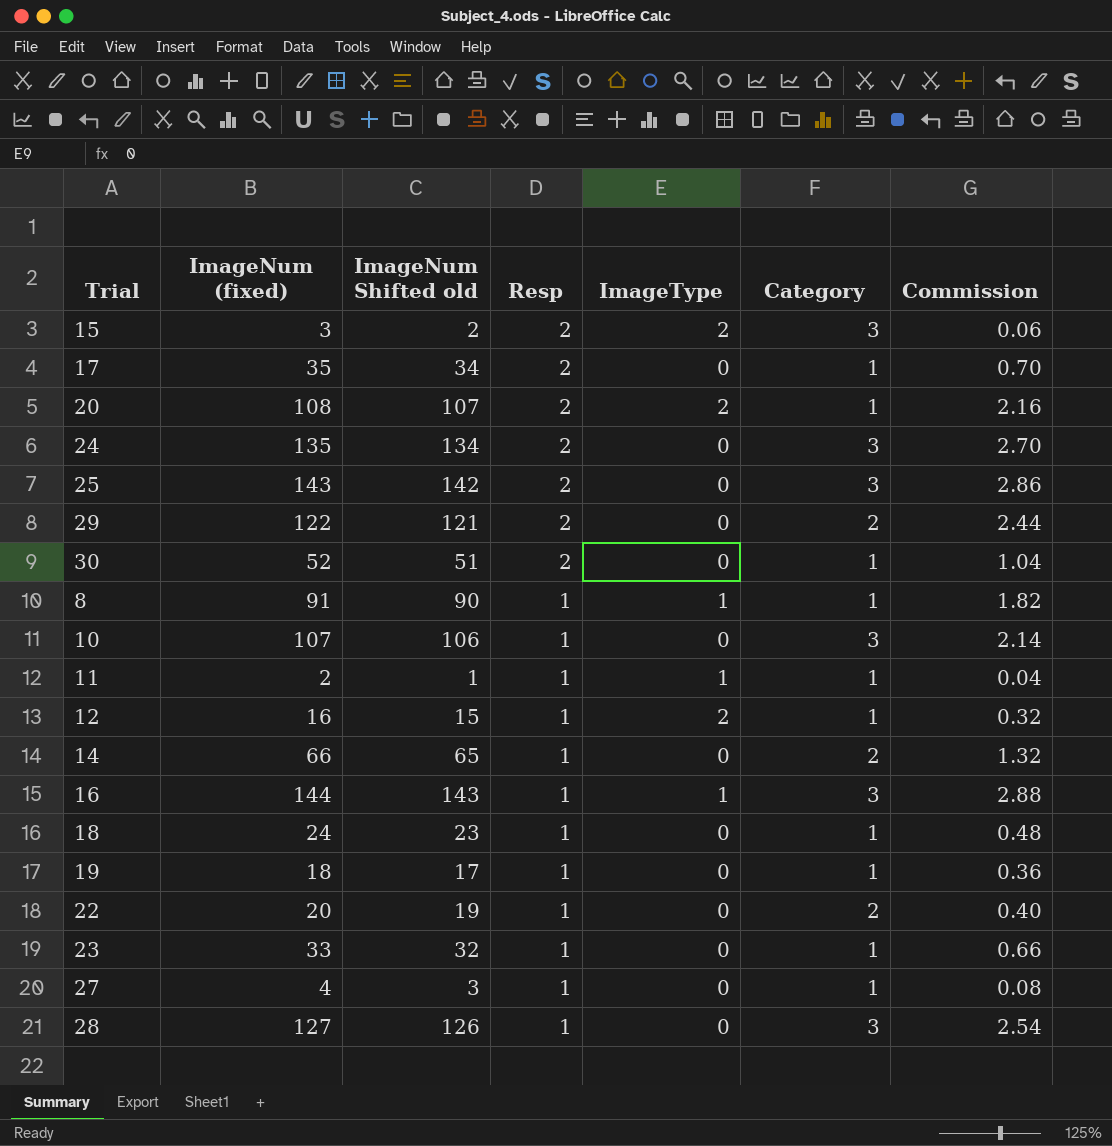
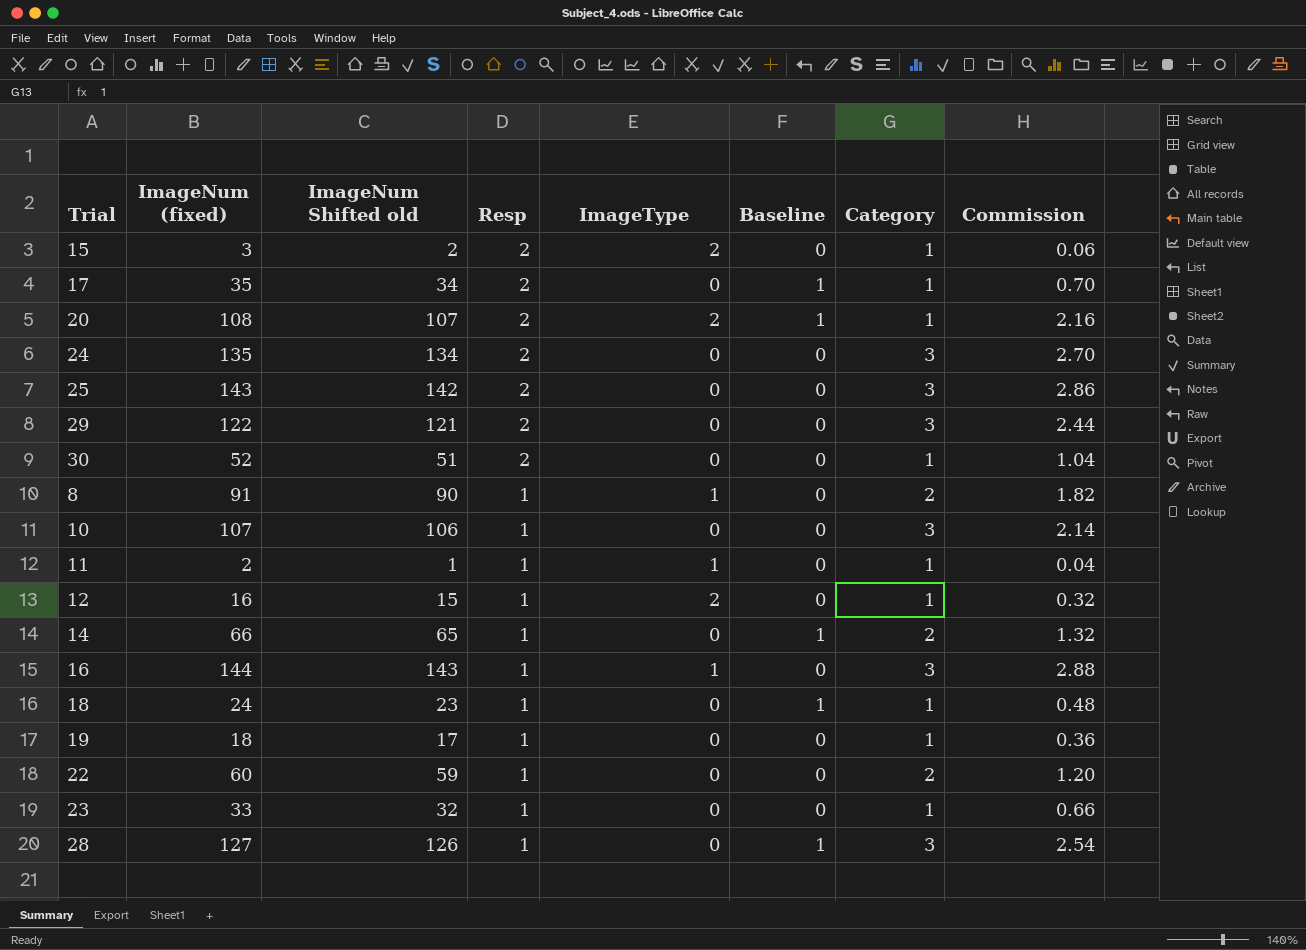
column Baseline | position: none -> 6
row 27: 4 | 3 | 1 | 0 | 1 | 0.08 -> none
15 | Category: 3 -> 1
29 | Category: 2 -> 3
8 | Category: 1 -> 2
22 | ImageNum (fixed): 20 -> 60
22 | ImageNum Shifted old: 19 -> 59
22 | Commission: 0.40 -> 1.20

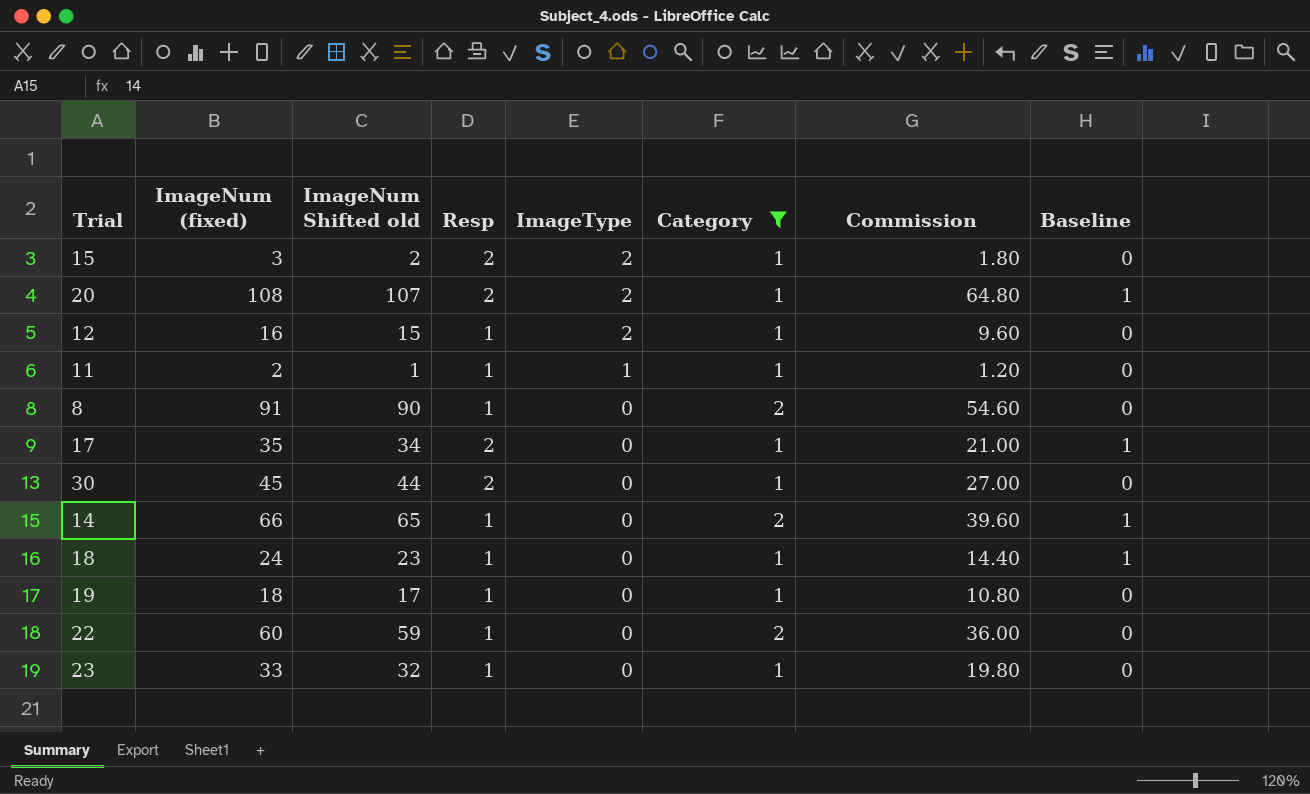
filter: none -> Category != 3
row order: Resp descending -> ImageType descending
column Commission | formula: [ImageNum (fixed)] * 0.02 -> [ImageNum (fixed)] * 0.6
column Baseline | position: 6 -> 8
8 | ImageType: 1 -> 0
30 | ImageNum (fixed): 52 -> 45
30 | ImageNum Shifted old: 51 -> 44

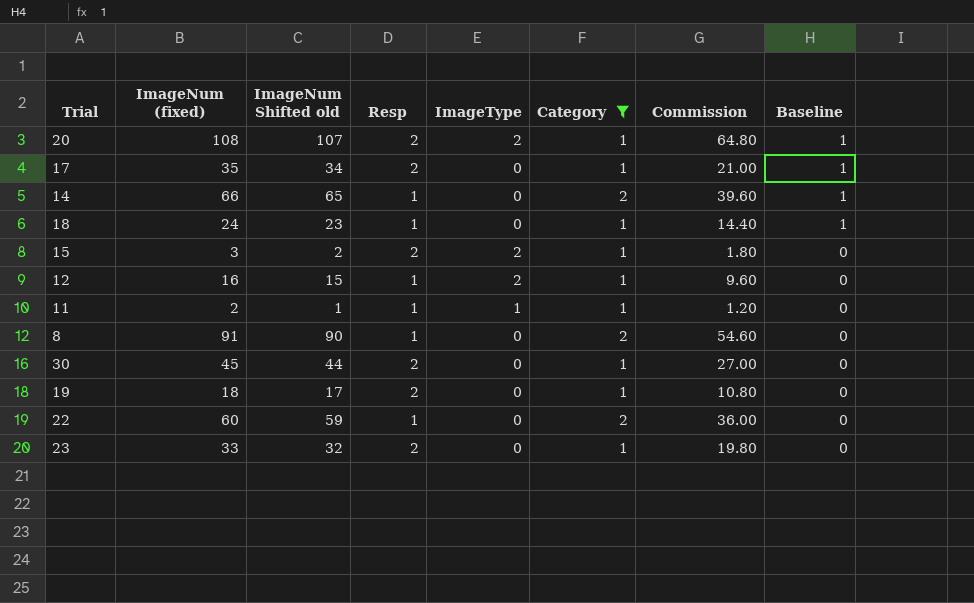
row order: ImageType descending -> Baseline descending
19 | Resp: 1 -> 2
23 | Resp: 1 -> 2

